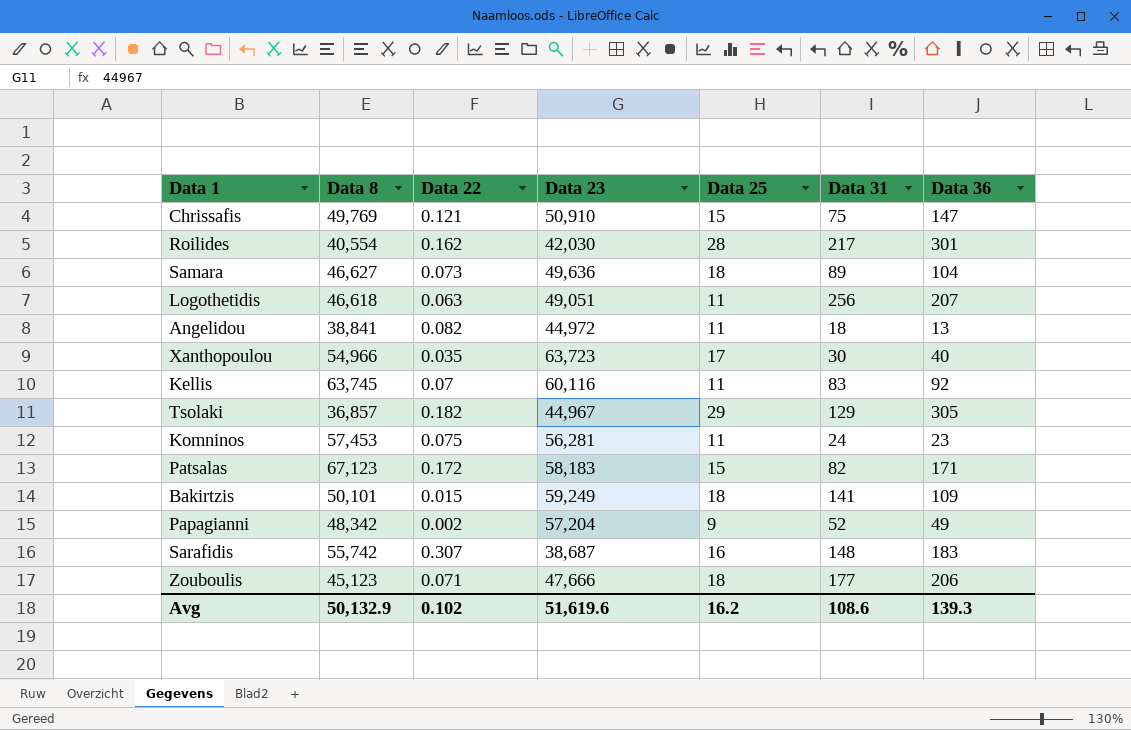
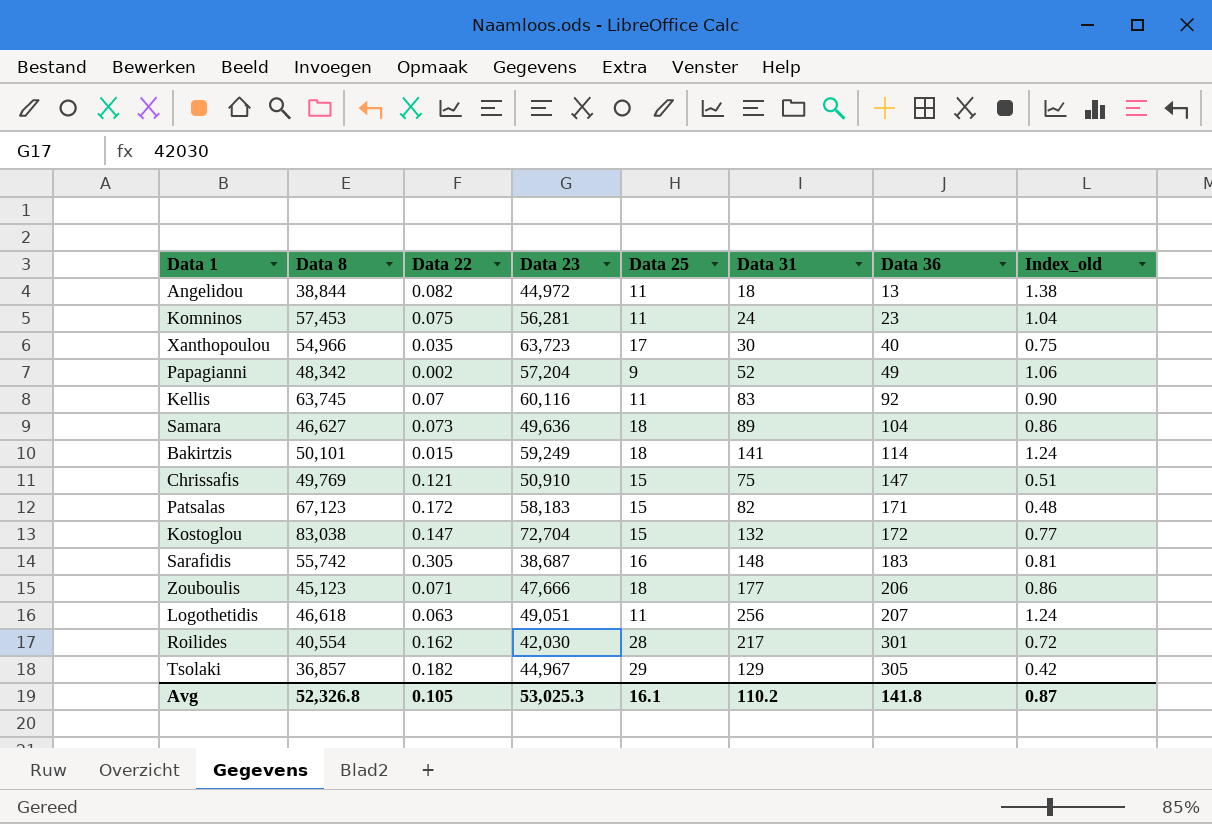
row order: none -> Data 36 ascending
column Index_old | formula: none -> [Data 31] / [Data 36]
Angelidou | Data 8: 38,841 -> 38,844
Bakirtzis | Data 36: 109 -> 114
row Kostoglou: none -> 83,038 | 0.147 | 72,704 | 15 | 132 | 172 | 0.77
Sarafidis | Data 22: 0.307 -> 0.305
Avg | Data 8: 50,132.9 -> 52,326.8
Avg | Data 22: 0.102 -> 0.105
Avg | Data 23: 51,619.6 -> 53,025.3
Avg | Data 25: 16.2 -> 16.1
Avg | Data 31: 108.6 -> 110.2
Avg | Data 36: 139.3 -> 141.8

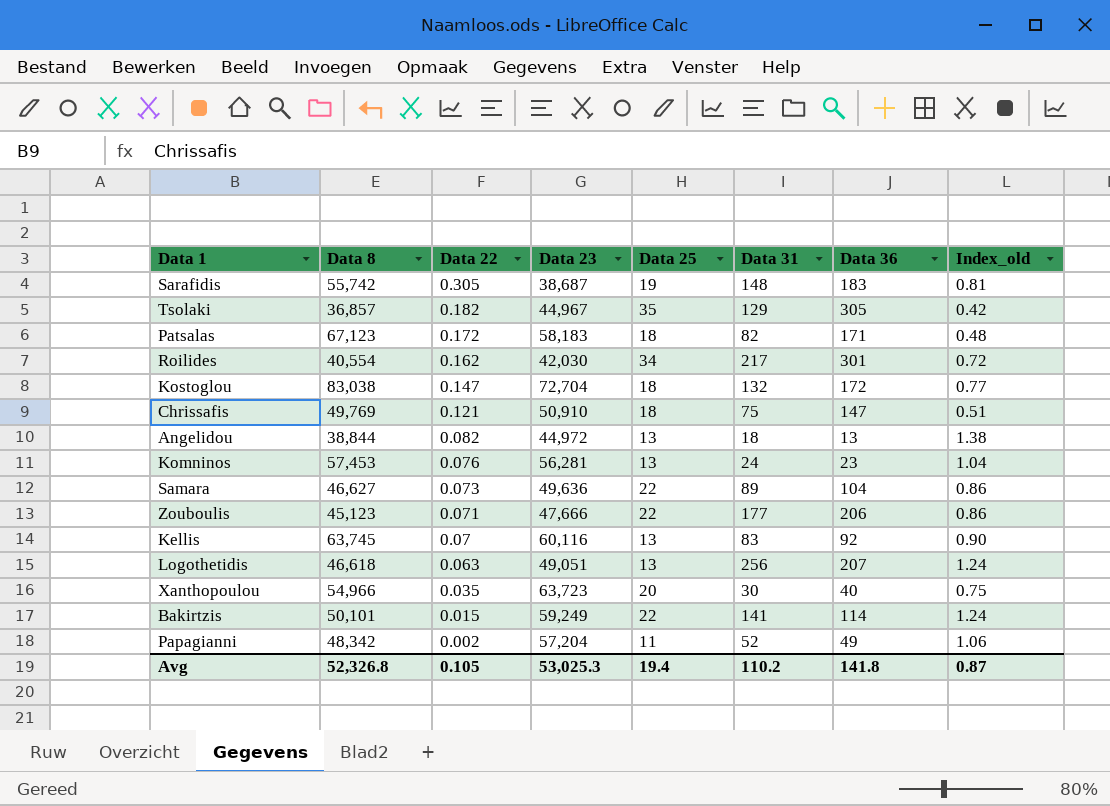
row order: Data 36 ascending -> Data 22 descending
Sarafidis | Data 25: 16 -> 19
Tsolaki | Data 25: 29 -> 35
Patsalas | Data 25: 15 -> 18
Roilides | Data 25: 28 -> 34
Kostoglou | Data 25: 15 -> 18
Chrissafis | Data 25: 15 -> 18
Angelidou | Data 25: 11 -> 13
Komninos | Data 22: 0.075 -> 0.076
Komninos | Data 25: 11 -> 13
Samara | Data 25: 18 -> 22
Zouboulis | Data 25: 18 -> 22
Kellis | Data 25: 11 -> 13
Logothetidis | Data 25: 11 -> 13
Xanthopoulou | Data 25: 17 -> 20
Bakirtzis | Data 25: 18 -> 22
Papagianni | Data 25: 9 -> 11
Avg | Data 25: 16.1 -> 19.4

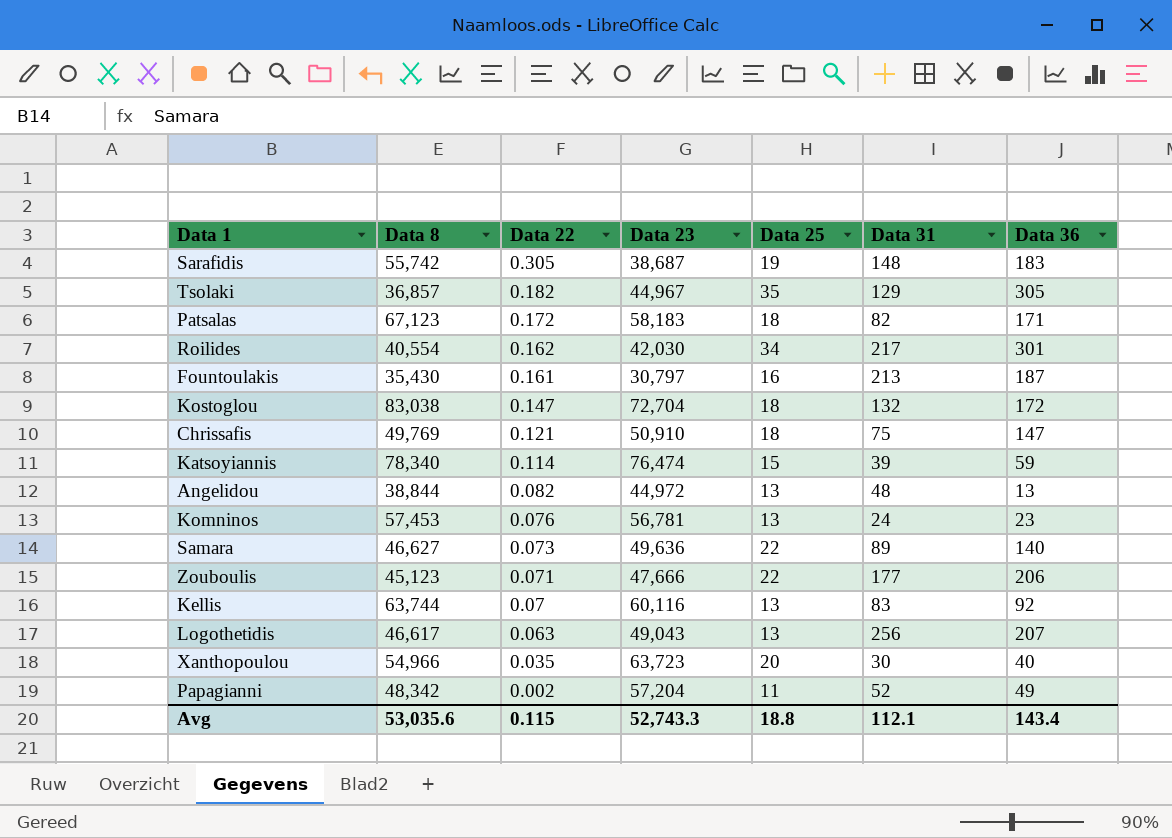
column Index_old | formula: [Data 31] / [Data 36] -> none
row Bakirtzis: 50,101 | 0.015 | 59,249 | 22 | 141 | 114 | 1.24 -> none
row Fountoulakis: none -> 35,430 | 0.161 | 30,797 | 16 | 213 | 187
row Katsoyiannis: none -> 78,340 | 0.114 | 76,474 | 15 | 39 | 59
Angelidou | Data 31: 18 -> 48
Komninos | Data 23: 56,281 -> 56,781
Samara | Data 36: 104 -> 140
Kellis | Data 8: 63,745 -> 63,744
Logothetidis | Data 8: 46,618 -> 46,617
Logothetidis | Data 23: 49,051 -> 49,043
Avg | Data 8: 52,326.8 -> 53,035.6
Avg | Data 22: 0.105 -> 0.115
Avg | Data 23: 53,025.3 -> 52,743.3
Avg | Data 25: 19.4 -> 18.8
Avg | Data 31: 110.2 -> 112.1
Avg | Data 36: 141.8 -> 143.4

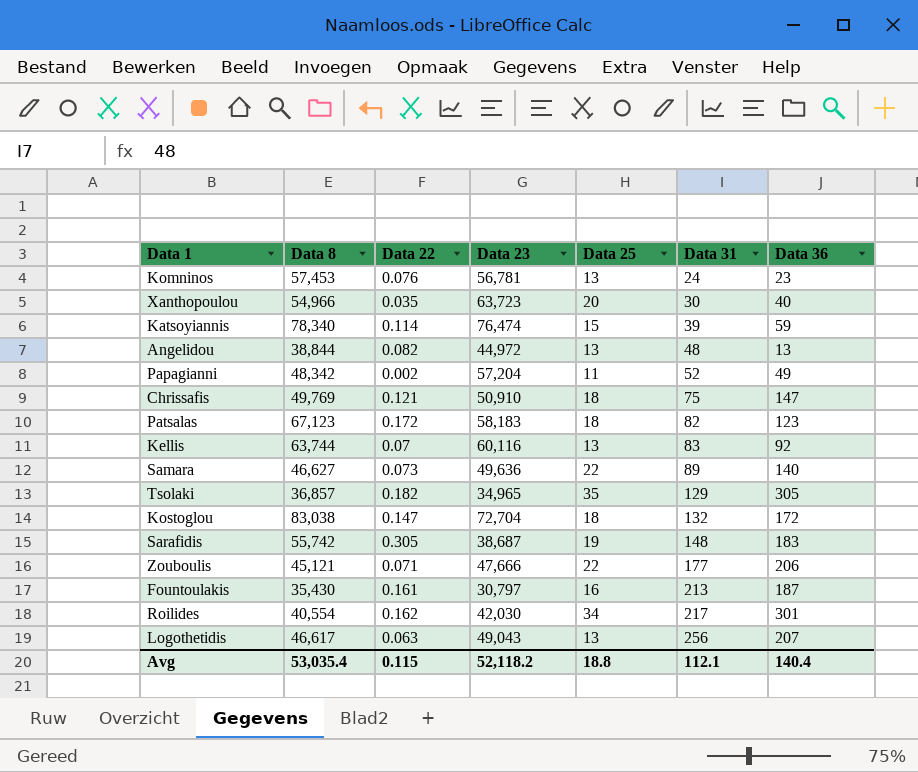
row order: Data 22 descending -> Data 31 ascending
Patsalas | Data 36: 171 -> 123
Tsolaki | Data 23: 44,967 -> 34,965
Zouboulis | Data 8: 45,123 -> 45,121
Avg | Data 8: 53,035.6 -> 53,035.4
Avg | Data 23: 52,743.3 -> 52,118.2
Avg | Data 36: 143.4 -> 140.4

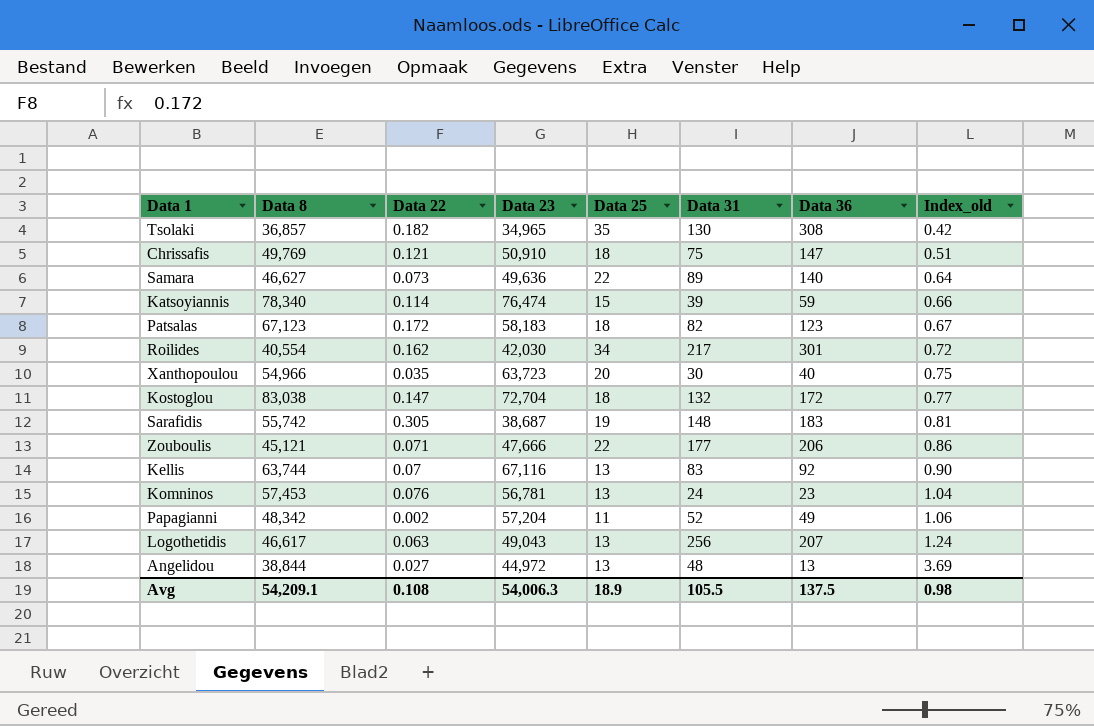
row order: Data 31 ascending -> Index_old ascending
column Index_old | formula: none -> [Data 31] / [Data 36]
row Fountoulakis: 35,430 | 0.161 | 30,797 | 16 | 213 | 187 -> none
Tsolaki | Data 31: 129 -> 130
Tsolaki | Data 36: 305 -> 308
Kellis | Data 23: 60,116 -> 67,116
Angelidou | Data 22: 0.082 -> 0.027
Avg | Data 8: 53,035.4 -> 54,209.1
Avg | Data 22: 0.115 -> 0.108
Avg | Data 23: 52,118.2 -> 54,006.3
Avg | Data 25: 18.8 -> 18.9
Avg | Data 31: 112.1 -> 105.5
Avg | Data 36: 140.4 -> 137.5

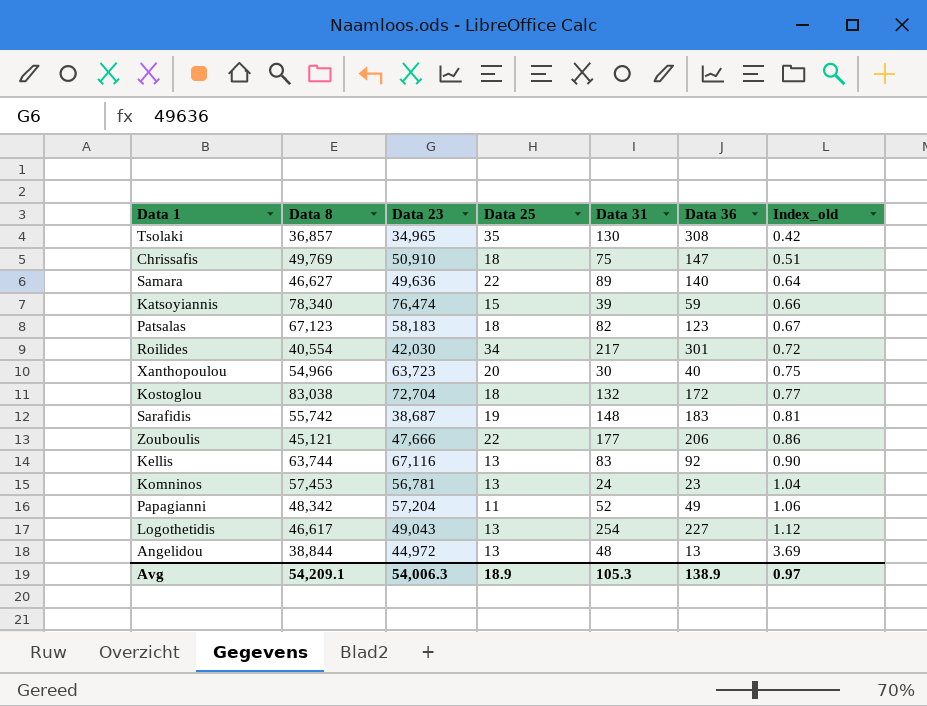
column Data 22 | position: 3 -> none
Logothetidis | Data 31: 256 -> 254
Logothetidis | Data 36: 207 -> 227
Logothetidis | Index_old: 1.24 -> 1.12
Avg | Data 31: 105.5 -> 105.3
Avg | Data 36: 137.5 -> 138.9
Avg | Index_old: 0.98 -> 0.97

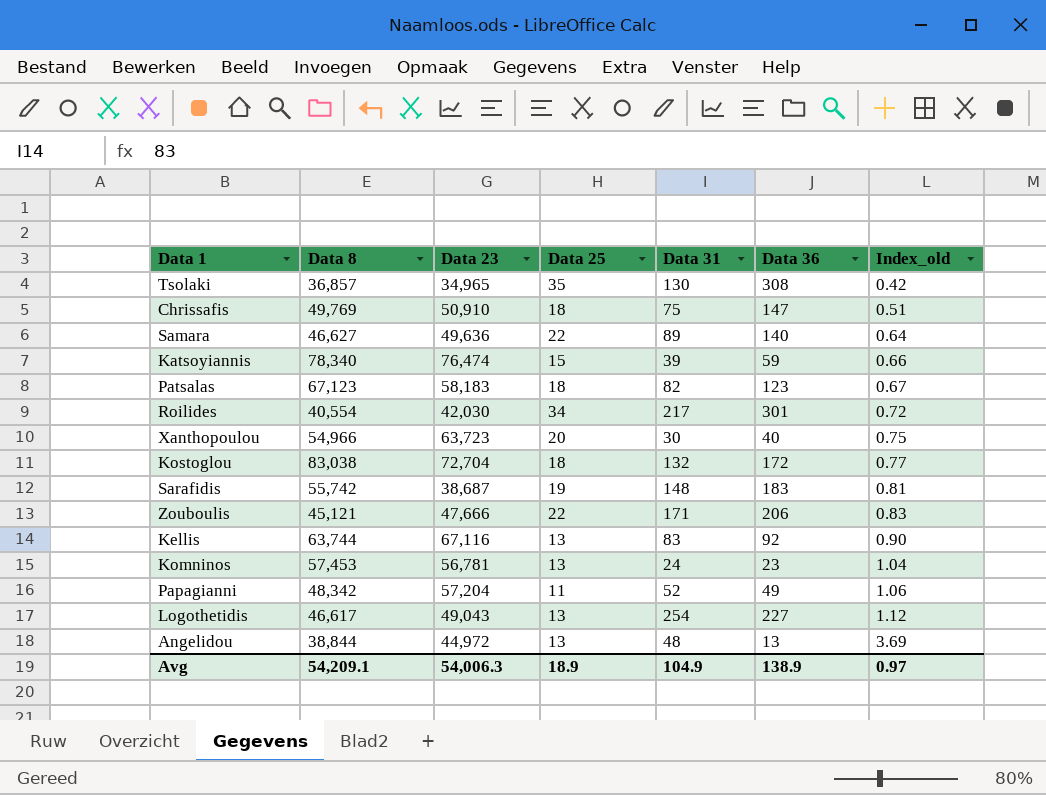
Zouboulis | Data 31: 177 -> 171
Zouboulis | Index_old: 0.86 -> 0.83
Avg | Data 31: 105.3 -> 104.9

